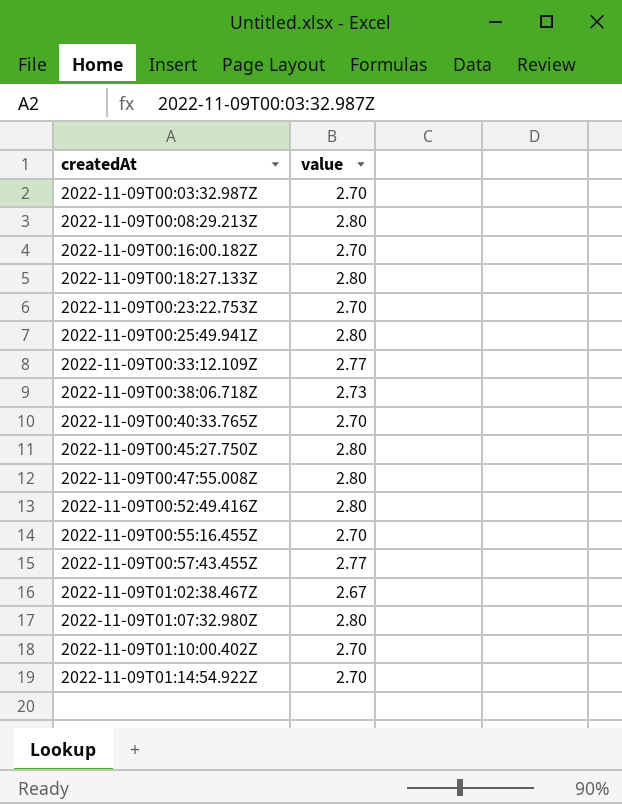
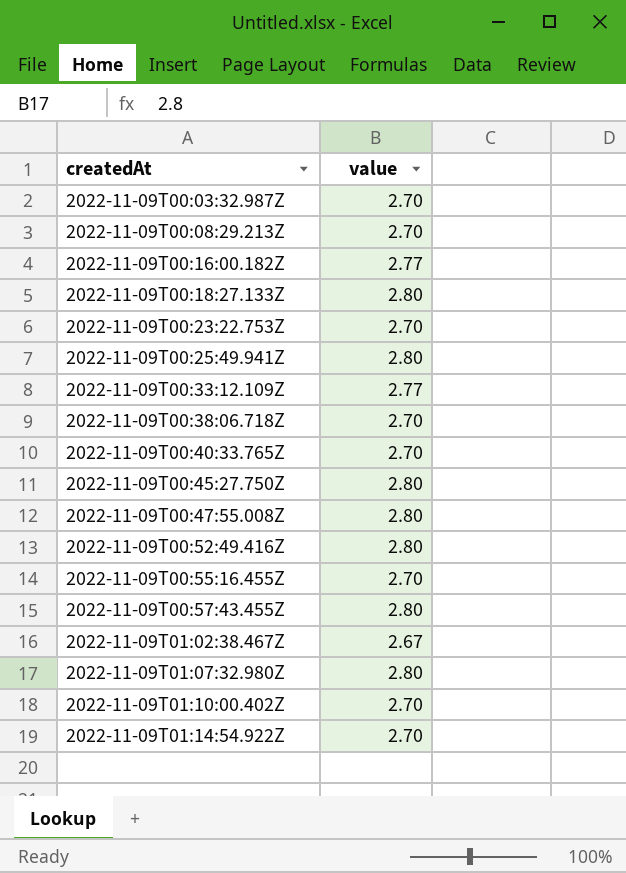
2022-11-09T00:08:29.213Z | value: 2.80 -> 2.70
2022-11-09T00:16:00.182Z | value: 2.70 -> 2.77
2022-11-09T00:38:06.718Z | value: 2.73 -> 2.70
2022-11-09T00:57:43.455Z | value: 2.77 -> 2.80

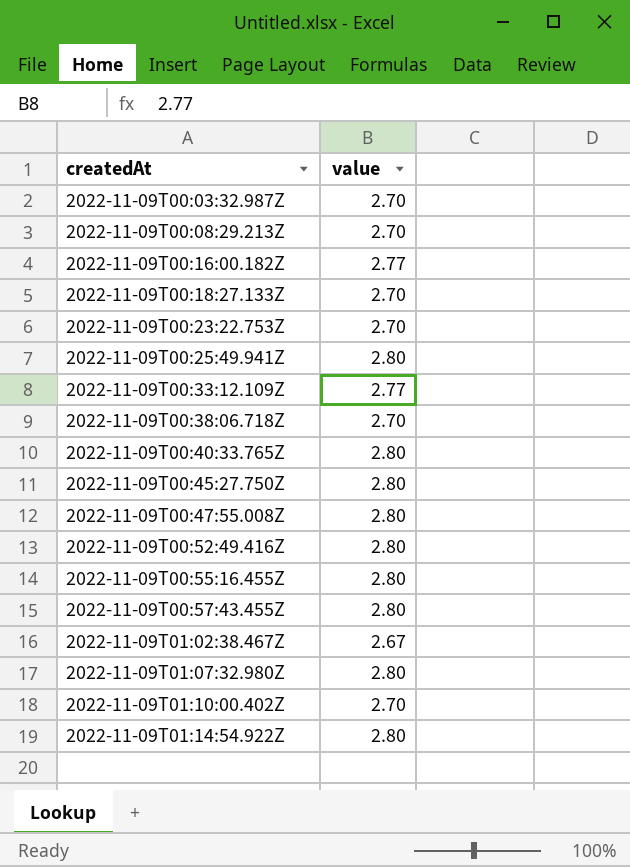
2022-11-09T00:18:27.133Z | value: 2.80 -> 2.70
2022-11-09T00:40:33.765Z | value: 2.70 -> 2.80
2022-11-09T00:55:16.455Z | value: 2.70 -> 2.80
2022-11-09T01:14:54.922Z | value: 2.70 -> 2.80

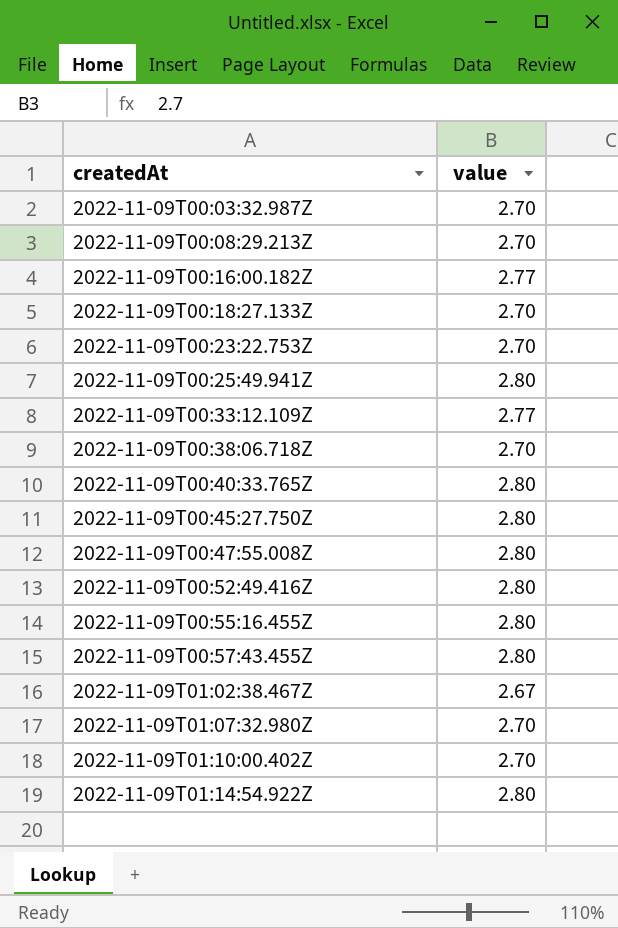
2022-11-09T01:07:32.980Z | value: 2.80 -> 2.70

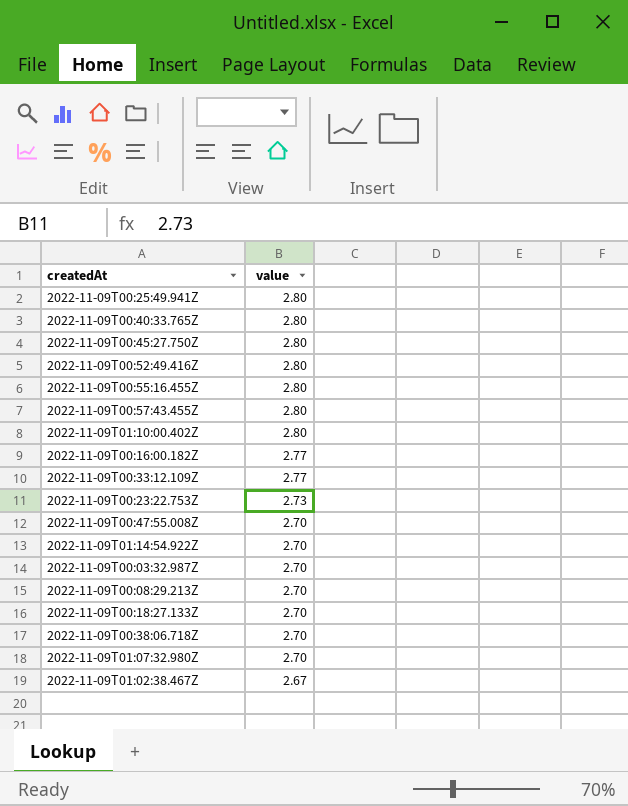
row order: createdAt ascending -> value descending
2022-11-09T01:10:00.402Z | value: 2.70 -> 2.80
2022-11-09T00:23:22.753Z | value: 2.70 -> 2.73
2022-11-09T00:47:55.008Z | value: 2.80 -> 2.70
2022-11-09T01:14:54.922Z | value: 2.80 -> 2.70

